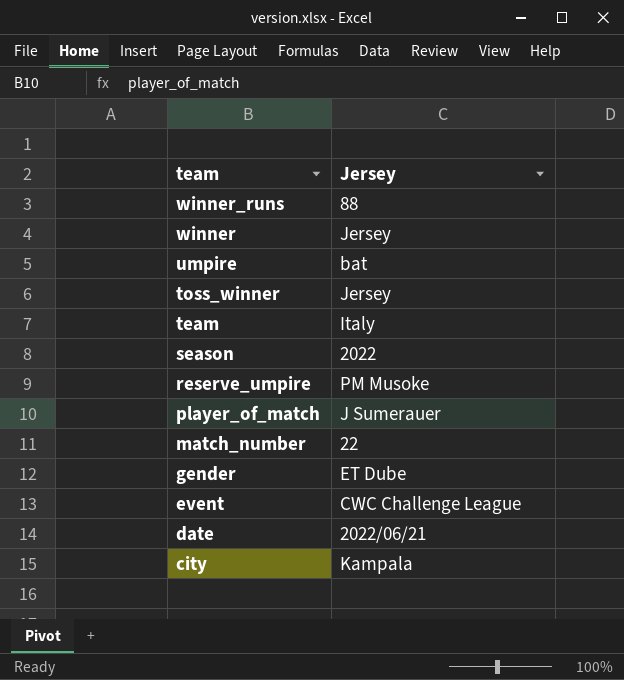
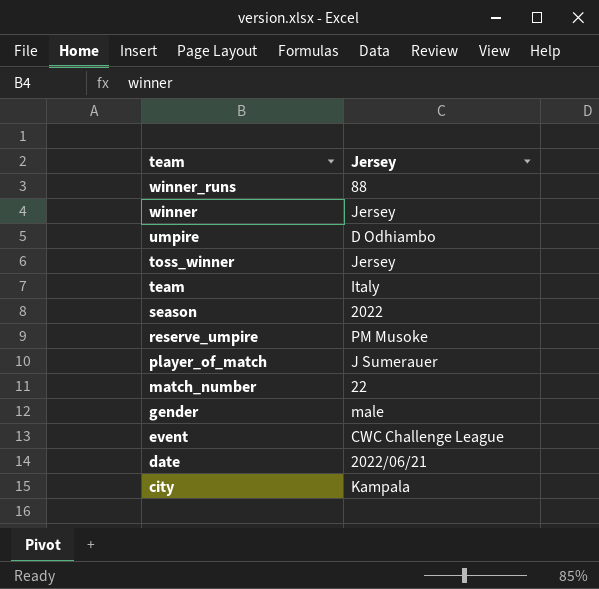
umpire | Jersey: bat -> D Odhiambo
gender | Jersey: ET Dube -> male

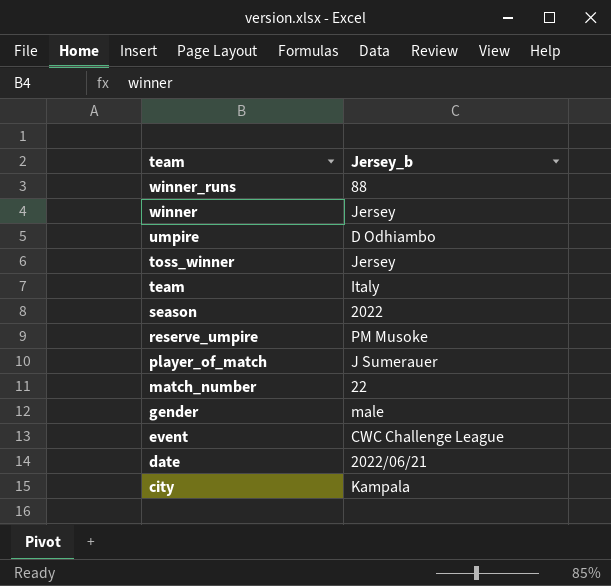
column name: Jersey -> Jersey_b

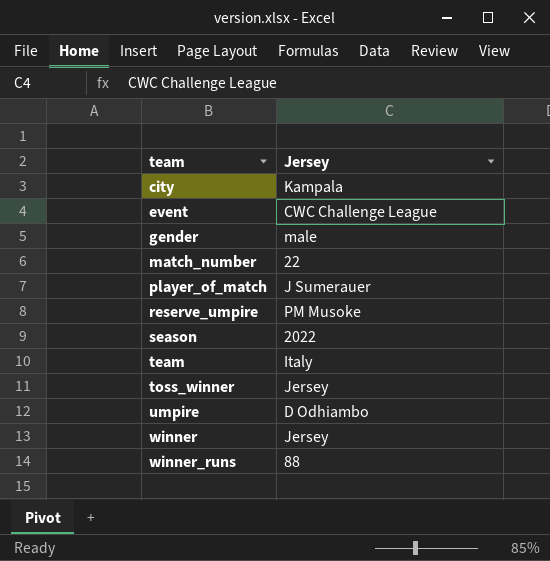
row order: team descending -> team ascending
column name: Jersey_b -> Jersey
row date: 2022/06/21 -> none

